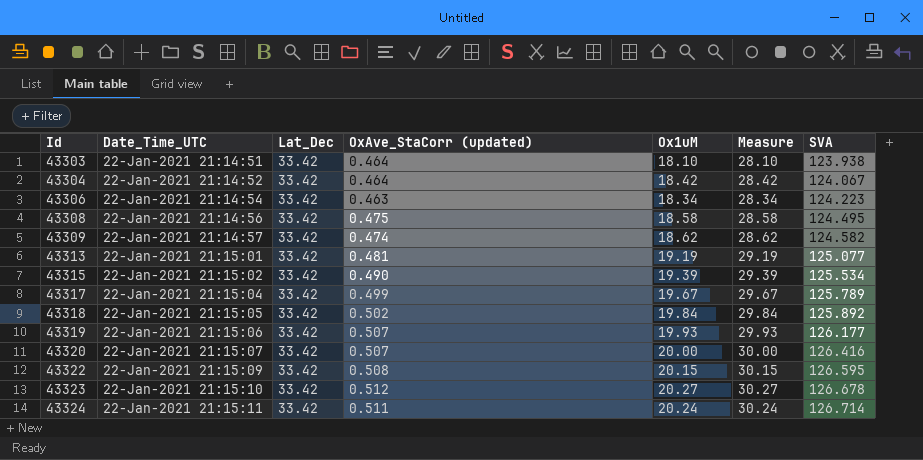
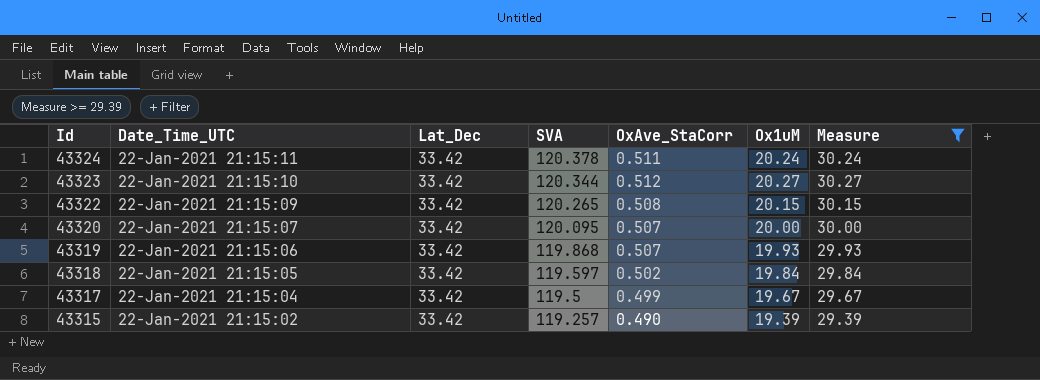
filter: none -> Measure >= 29.39
row order: Id ascending -> Id descending
column SVA | position: 7 -> 4
column name: OxAve_StaCorr (updated) -> OxAve_StaCorr
43324 | SVA: 126.714 -> 120.378
43323 | SVA: 126.678 -> 120.344
43322 | SVA: 126.595 -> 120.265
43320 | SVA: 126.416 -> 120.095
43319 | SVA: 126.177 -> 119.868
43318 | SVA: 125.892 -> 119.597
43317 | SVA: 125.789 -> 119.5
43315 | SVA: 125.534 -> 119.257

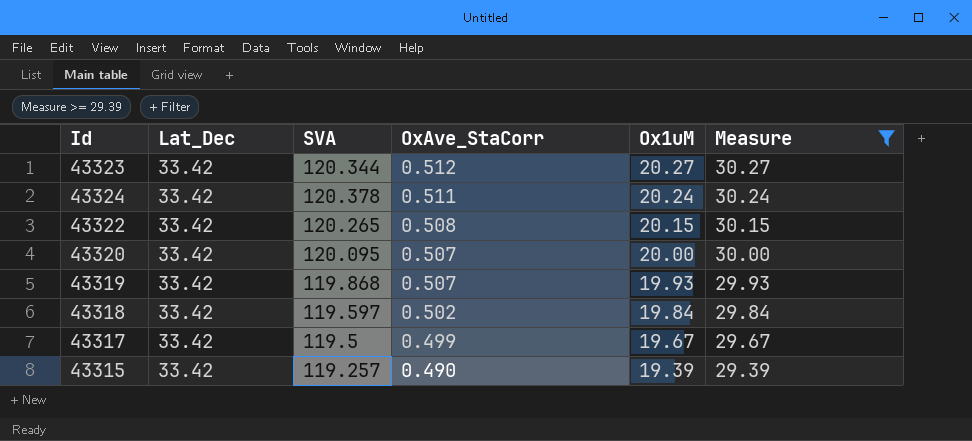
row order: Id descending -> OxAve_StaCorr descending
column Date_Time_UTC | position: 2 -> none

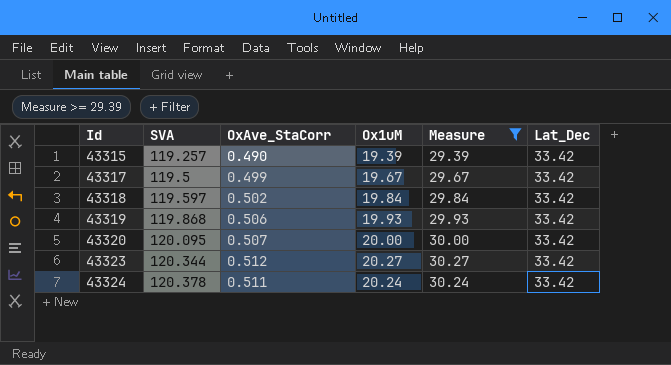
row order: OxAve_StaCorr descending -> Id ascending
column Lat_Dec | position: 2 -> 6
row 43322: 33.42 | 120.265 | 0.508 | 20.15 | 30.15 -> none
43319 | OxAve_StaCorr: 0.507 -> 0.506

